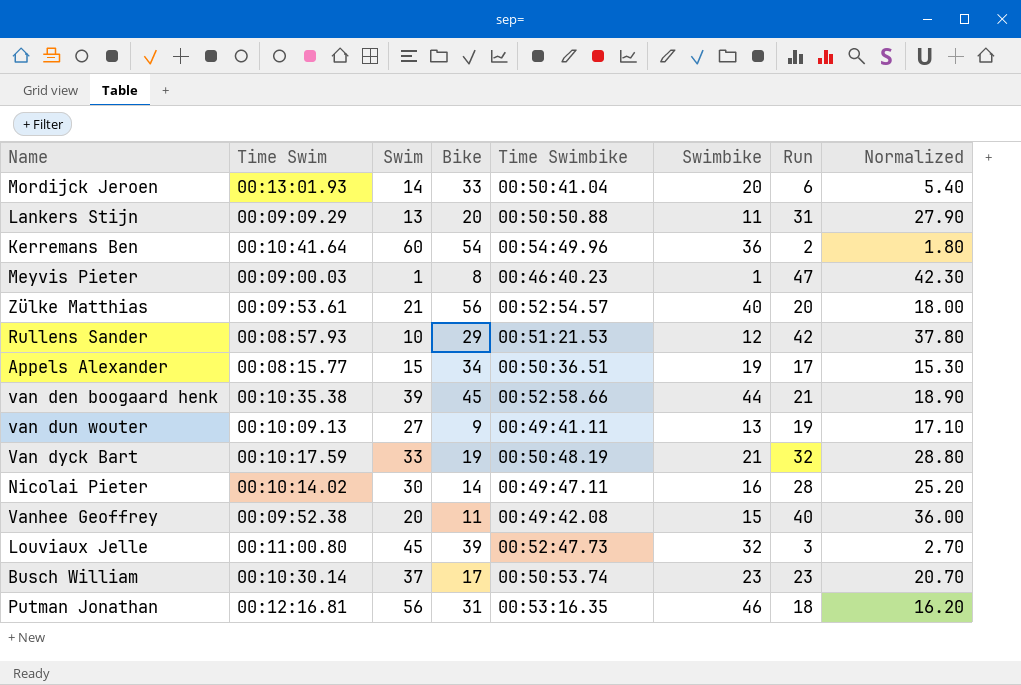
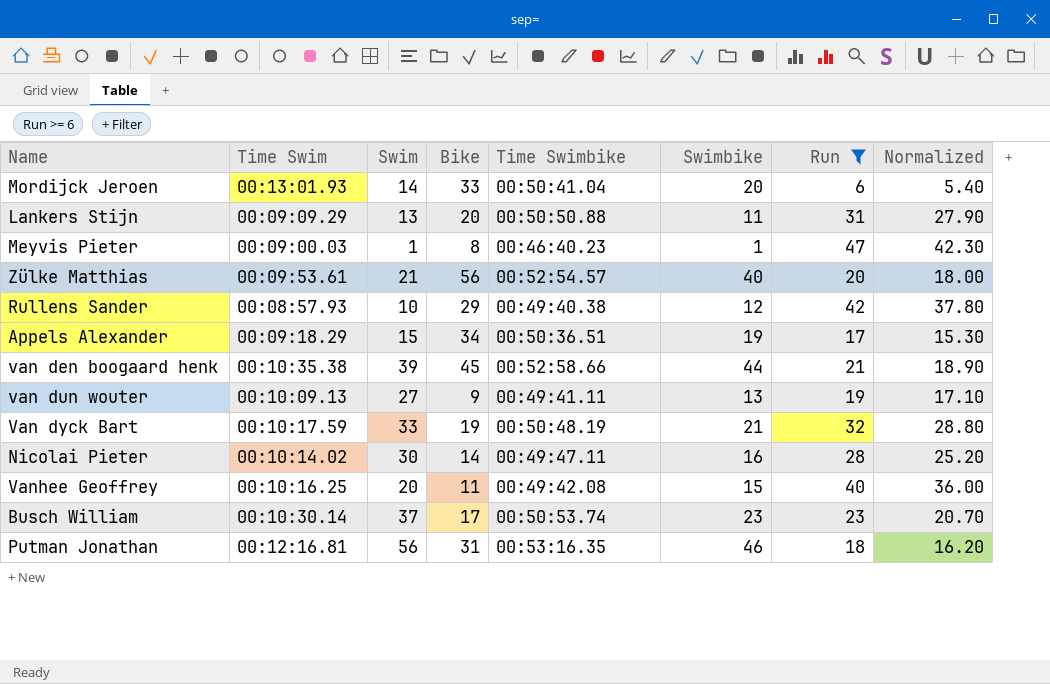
filter: none -> Run >= 6
Rullens Sander | Time Swimbike: 00:51:21.53 -> 00:49:40.38
Appels Alexander | Time Swim: 00:08:15.77 -> 00:09:18.29
Vanhee Geoffrey | Time Swim: 00:09:52.38 -> 00:10:16.25

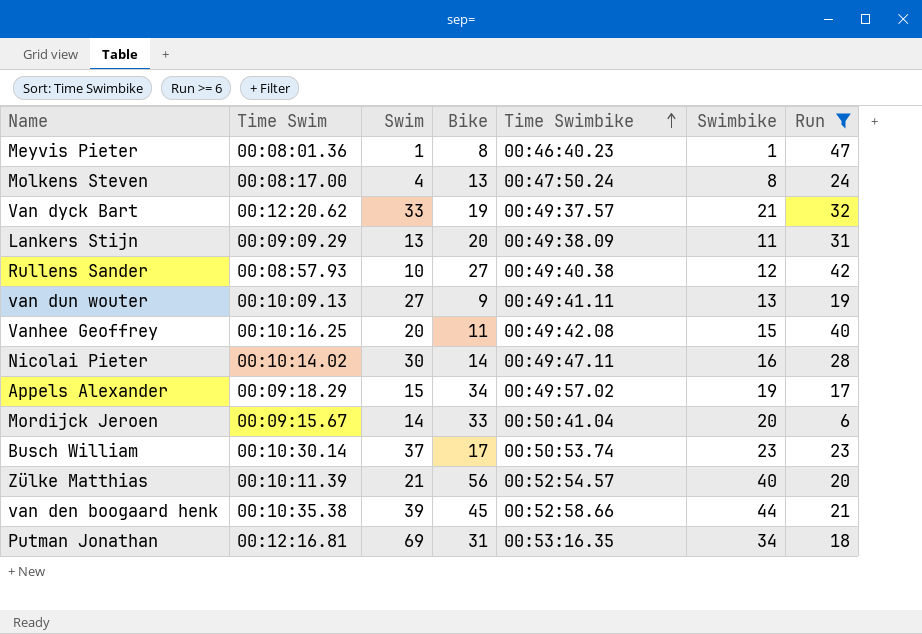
row order: none -> Time Swimbike ascending
column Normalized | formula: [Run] * 0.9 -> none
Meyvis Pieter | Time Swim: 00:09:00.03 -> 00:08:01.36
row Molkens Steven: none -> 00:08:17.00 | 4 | 13 | 00:47:50.24 | 8 | 24
Van dyck Bart | Time Swim: 00:10:17.59 -> 00:12:20.62
Van dyck Bart | Time Swimbike: 00:50:48.19 -> 00:49:37.57
Lankers Stijn | Time Swimbike: 00:50:50.88 -> 00:49:38.09
Rullens Sander | Bike: 29 -> 27
Appels Alexander | Time Swimbike: 00:50:36.51 -> 00:49:57.02
Mordijck Jeroen | Time Swim: 00:13:01.93 -> 00:09:15.67
Zülke Matthias | Time Swim: 00:09:53.61 -> 00:10:11.39
Putman Jonathan | Swim: 56 -> 69
Putman Jonathan | Swimbike: 46 -> 34

